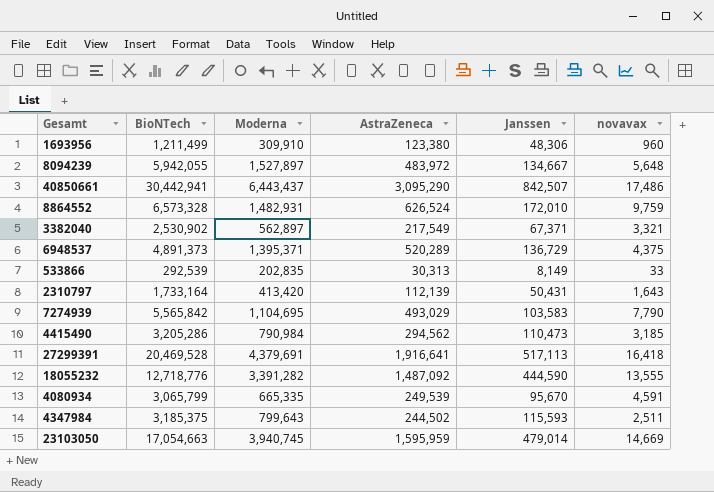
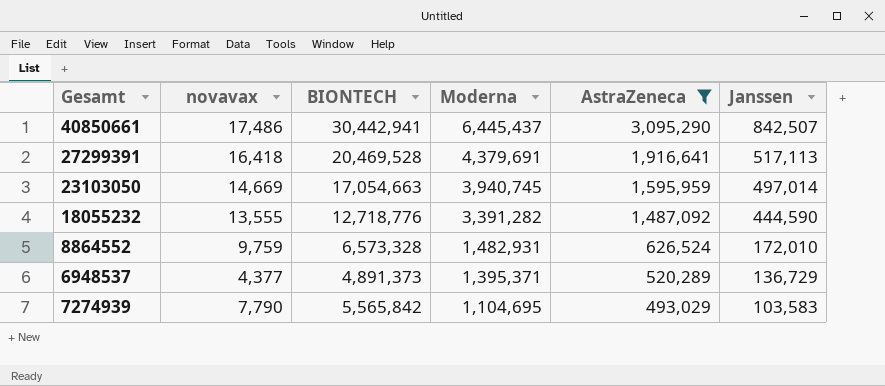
filter: none -> AstraZeneca >= 493,029
row order: none -> Moderna descending
column novavax | position: 6 -> 2
column name: BioNTech -> BIONTECH
40850661 | Moderna: 6,443,437 -> 6,445,437
23103050 | Janssen: 479,014 -> 497,014
6948537 | novavax: 4,375 -> 4,377

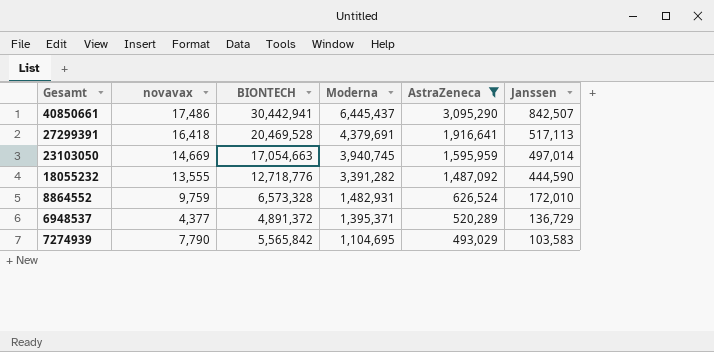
6948537 | BIONTECH: 4,891,373 -> 4,891,372

